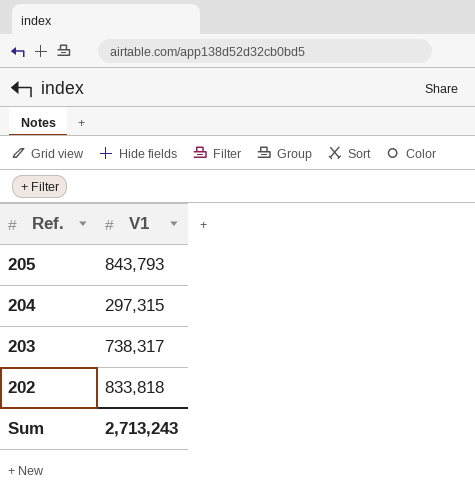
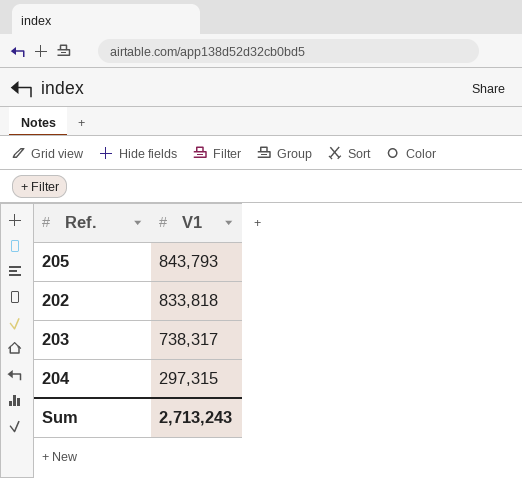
row order: Ref. descending -> V1 descending

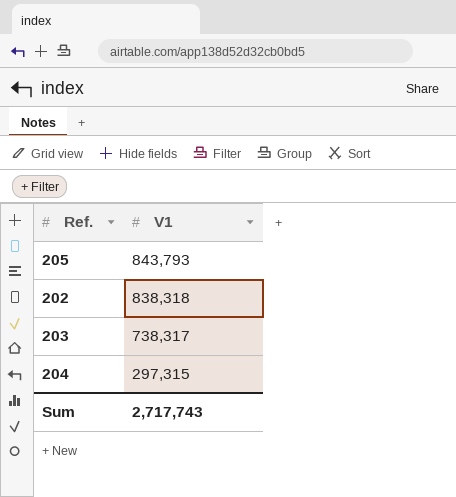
202 | V1: 833,818 -> 838,318
Sum | V1: 2,713,243 -> 2,717,743

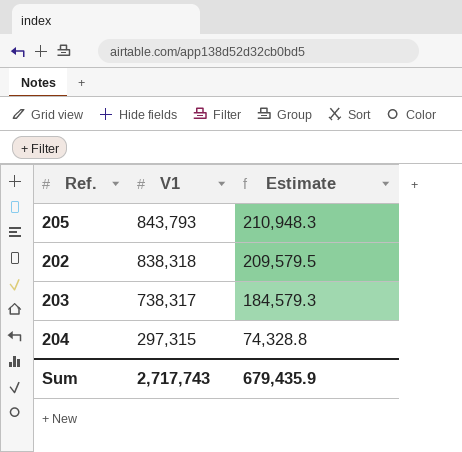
column Estimate | formula: none -> [V1] * 0.25

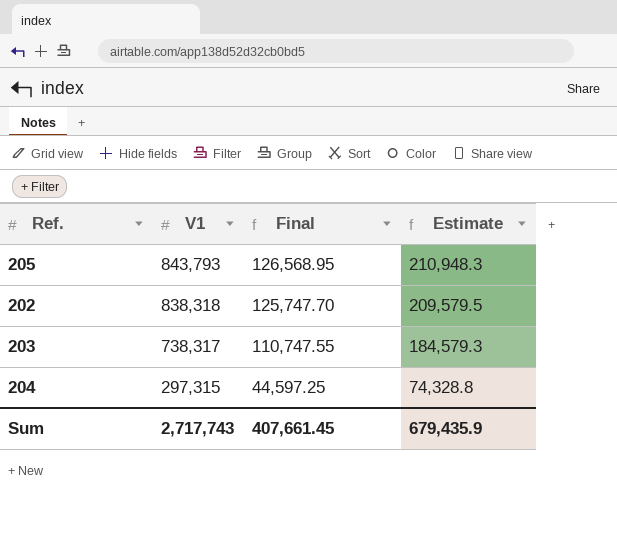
column Final | formula: none -> [V1] * 0.15

